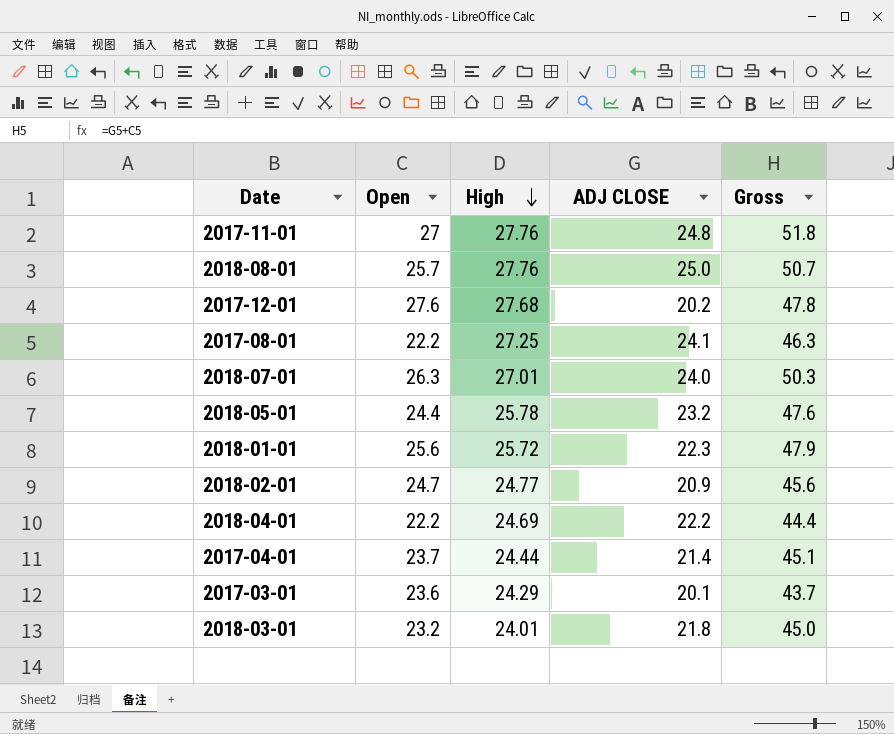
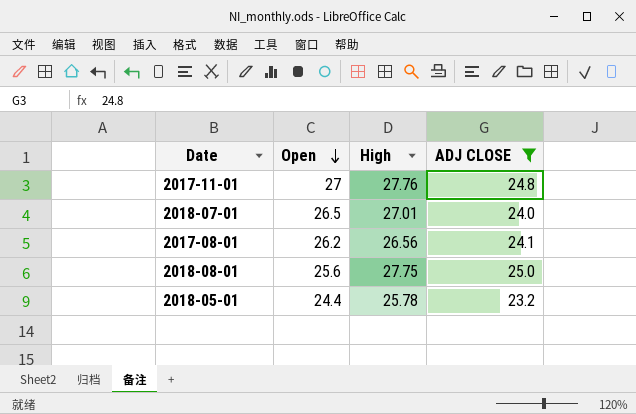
filter: none -> ADJ CLOSE >= 23.2
row order: High descending -> Open descending
column Gross | formula: [Open] + [ADJ CLOSE] -> none
2018-07-01 | Open: 26.3 -> 26.5
2017-08-01 | Open: 22.2 -> 26.2
2017-08-01 | High: 27.25 -> 26.56
2018-08-01 | Open: 25.7 -> 25.6
2018-08-01 | High: 27.76 -> 27.75

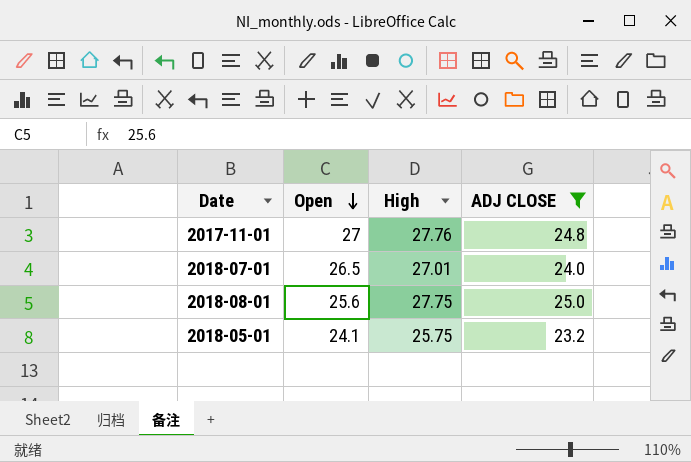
row 2017-08-01: 26.2 | 26.56 | 24.1 -> none
2018-05-01 | Open: 24.4 -> 24.1
2018-05-01 | High: 25.78 -> 25.75

